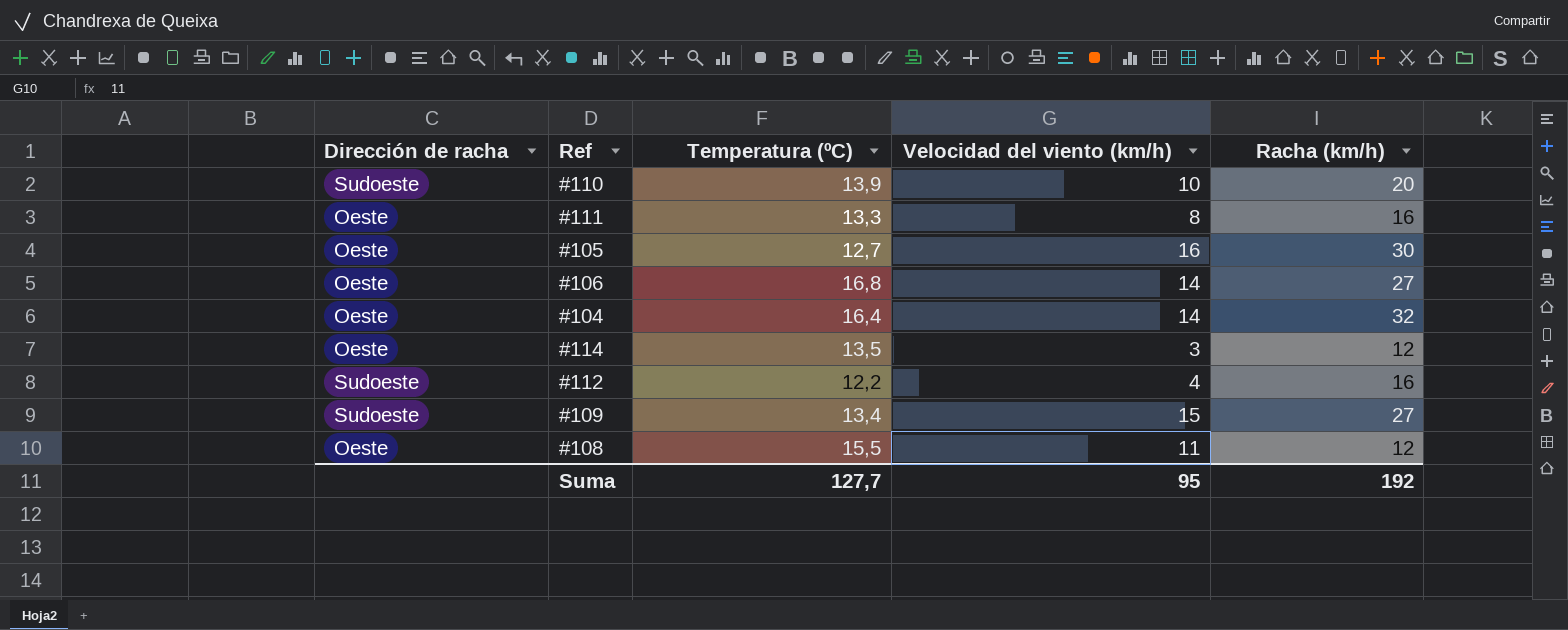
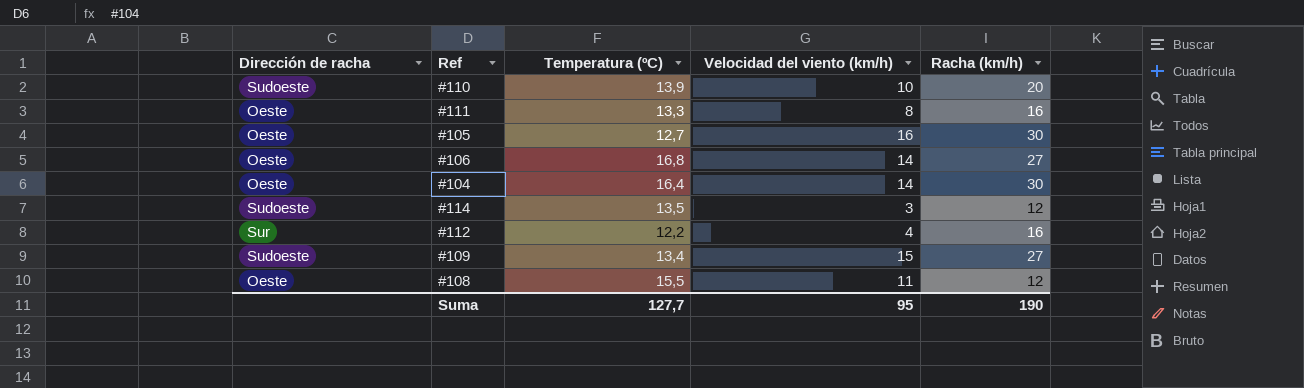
#104 | Racha (km/h): 32 -> 30
#114 | Dirección de racha: Oeste -> Sudoeste
#112 | Dirección de racha: Sudoeste -> Sur
Suma | Racha (km/h): 192 -> 190

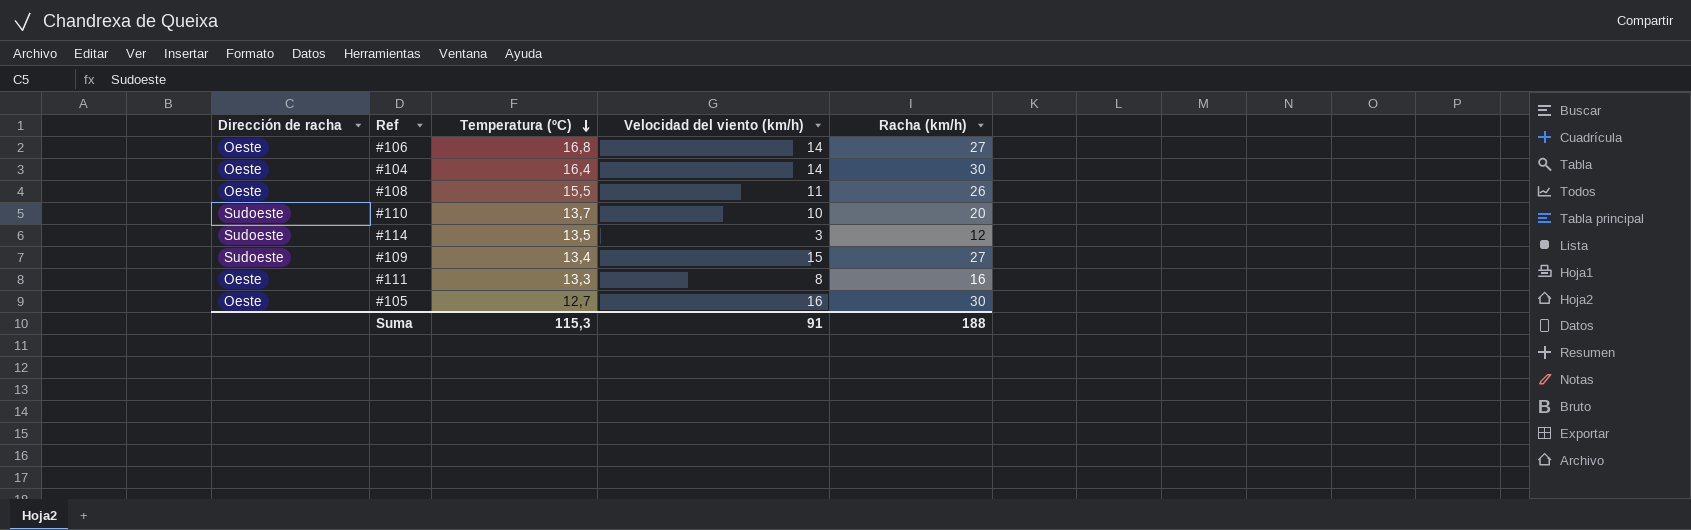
row order: none -> Temperatura (ºC) descending
row #112: Sur | 12,2 | 4 | 16 -> none
#108 | Racha (km/h): 12 -> 26
#110 | Temperatura (ºC): 13,9 -> 13,7
Suma | Temperatura (ºC): 127,7 -> 115,3
Suma | Velocidad del viento (km/h): 95 -> 91
Suma | Racha (km/h): 190 -> 188

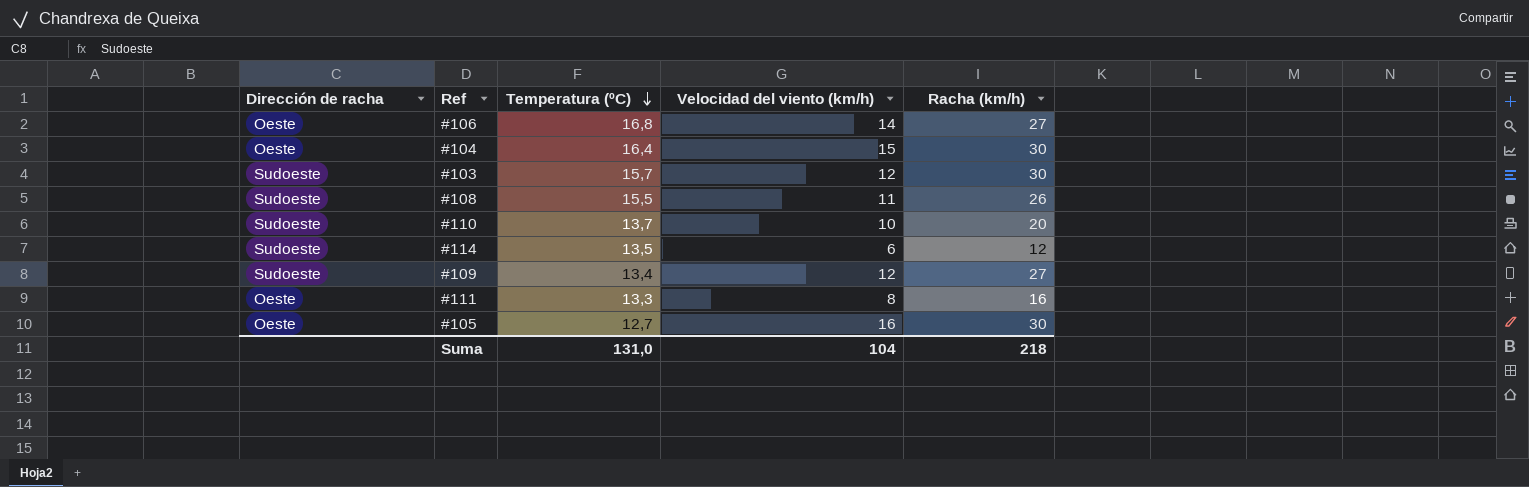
#104 | Velocidad del viento (km/h): 14 -> 15
row #103: none -> Sudoeste | 15,7 | 12 | 30
#108 | Dirección de racha: Oeste -> Sudoeste
#114 | Velocidad del viento (km/h): 3 -> 6
#109 | Velocidad del viento (km/h): 15 -> 12
Suma | Temperatura (ºC): 115,3 -> 131,0
Suma | Velocidad del viento (km/h): 91 -> 104
Suma | Racha (km/h): 188 -> 218

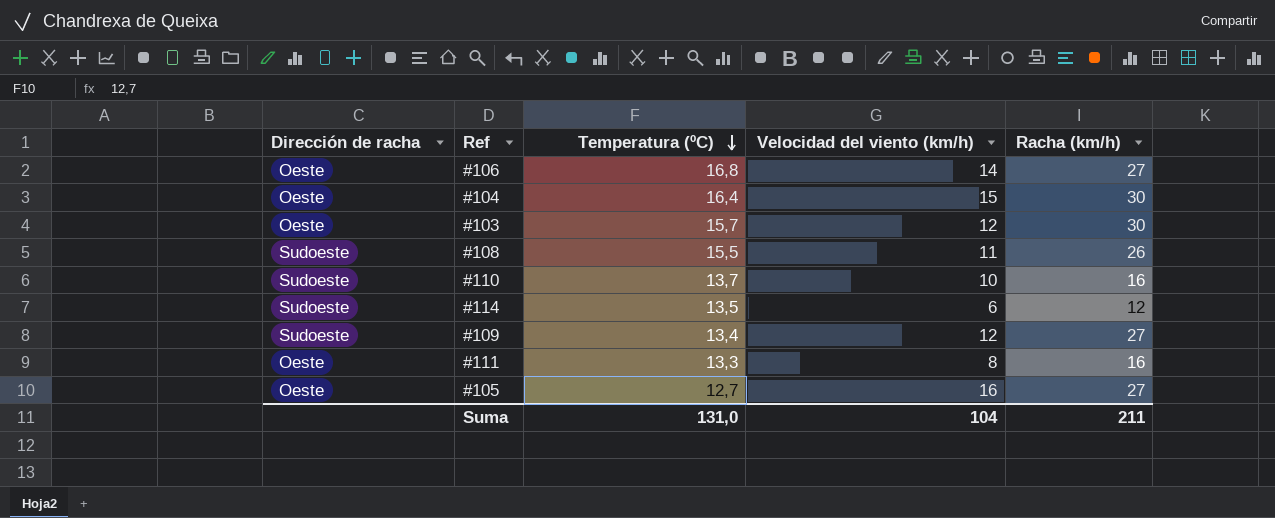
#103 | Dirección de racha: Sudoeste -> Oeste
#110 | Racha (km/h): 20 -> 16
#105 | Racha (km/h): 30 -> 27
Suma | Racha (km/h): 218 -> 211

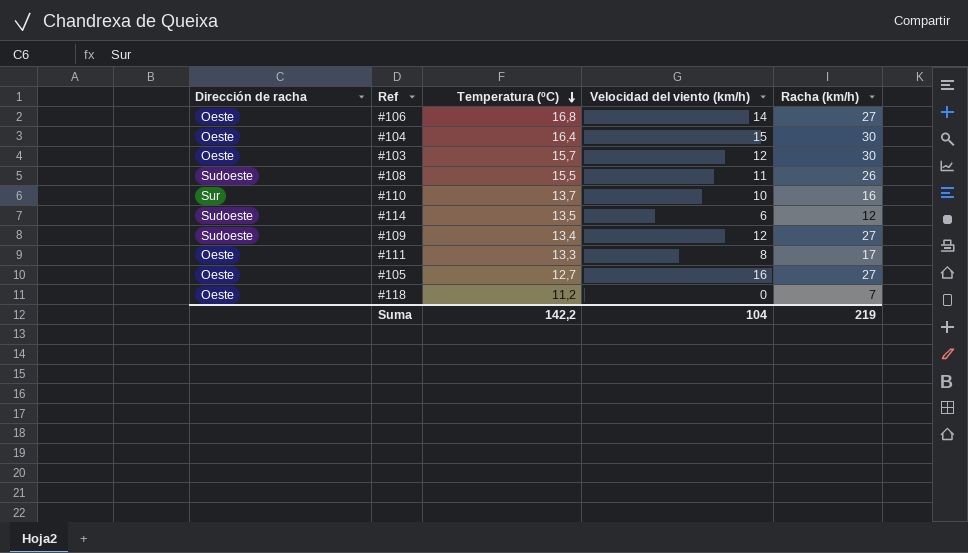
#110 | Dirección de racha: Sudoeste -> Sur
#111 | Racha (km/h): 16 -> 17
row #118: none -> Oeste | 11,2 | 0 | 7
Suma | Temperatura (ºC): 131,0 -> 142,2
Suma | Racha (km/h): 211 -> 219

